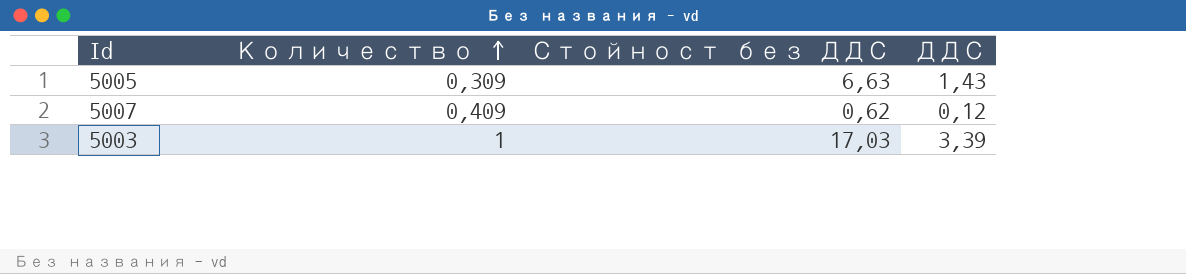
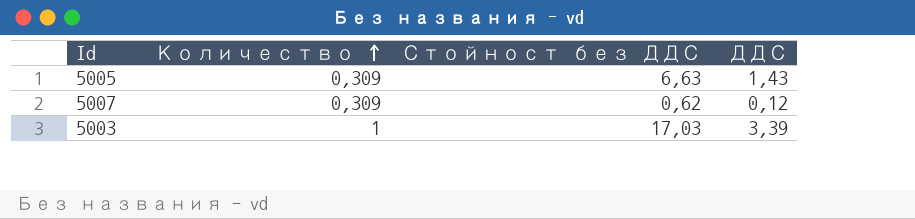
5007 | Количество: 0,409 -> 0,309

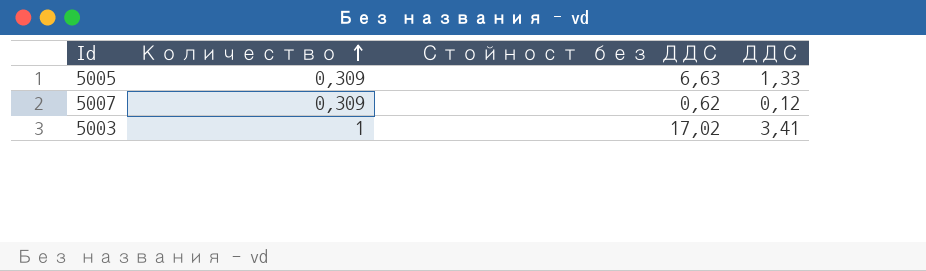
5005 | ДДС: 1,43 -> 1,33
5003 | Стойност без ДДС: 17,03 -> 17,02
5003 | ДДС: 3,39 -> 3,41

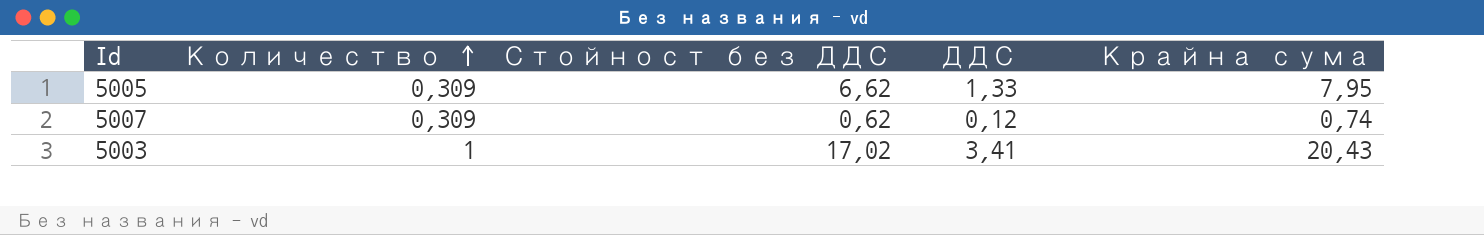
column Крайна сума | formula: none -> [Стойност без ДДС] + [ДДС]
5005 | Стойност без ДДС: 6,63 -> 6,62

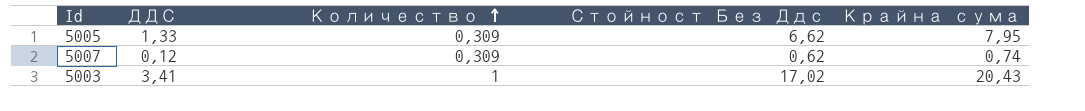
column ДДС | position: 4 -> 2
column name: Стойност без ДДС -> Стойност Без Ддс

